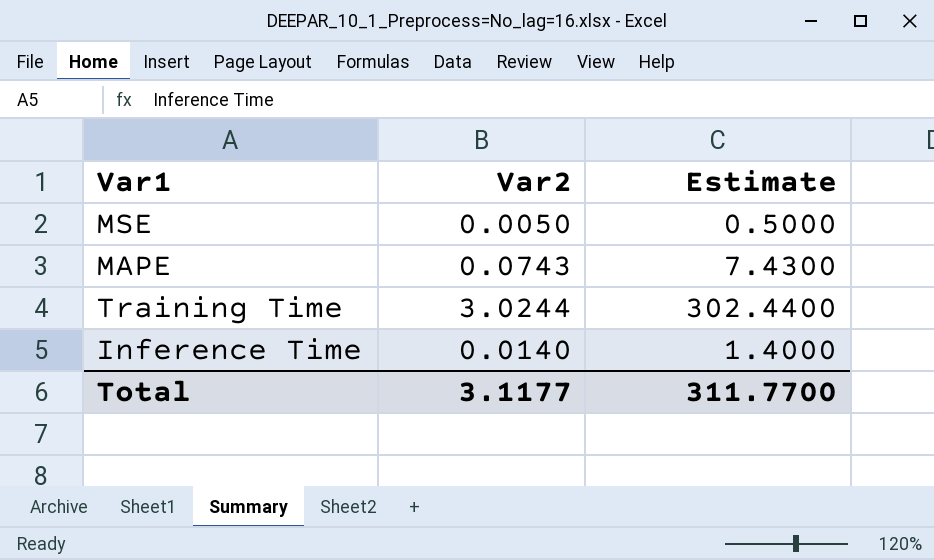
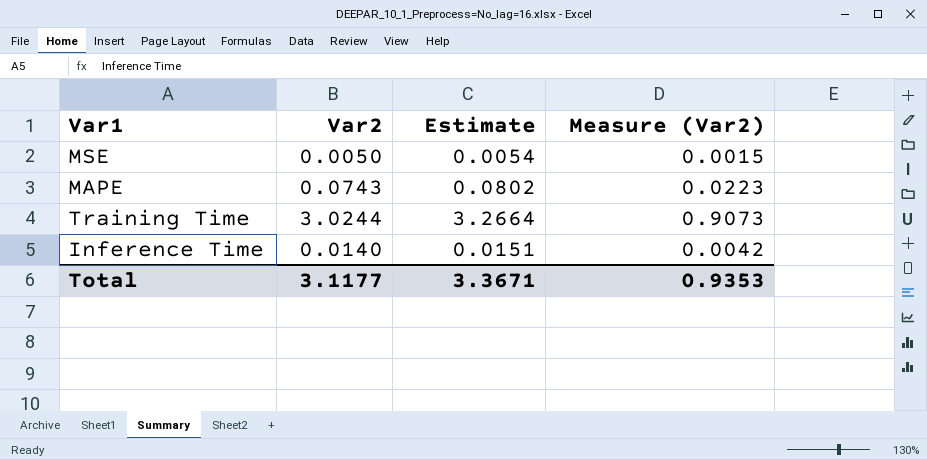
column Estimate | formula: [Var2] * 100 -> [Var2] * 1.08
column Measure (Var2) | formula: none -> [Var2] * 0.3
Total | Estimate: 311.7700 -> 3.3671

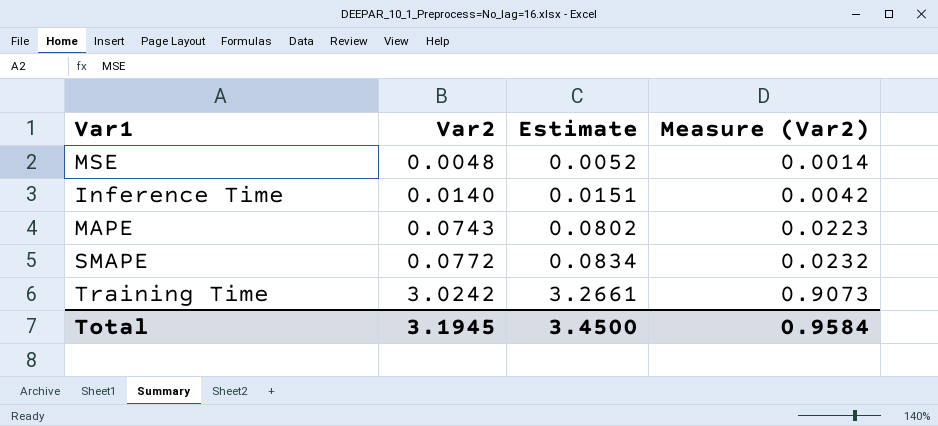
row order: none -> Var2 ascending
MSE | Var2: 0.0050 -> 0.0048
MSE | Estimate: 0.0054 -> 0.0052
MSE | Measure (Var2): 0.0015 -> 0.0014
row SMAPE: none -> 0.0772 | 0.0834 | 0.0232
Training Time | Var2: 3.0244 -> 3.0242
Training Time | Estimate: 3.2664 -> 3.2661
Total | Var2: 3.1177 -> 3.1945
Total | Estimate: 3.3671 -> 3.4500
Total | Measure (Var2): 0.9353 -> 0.9584

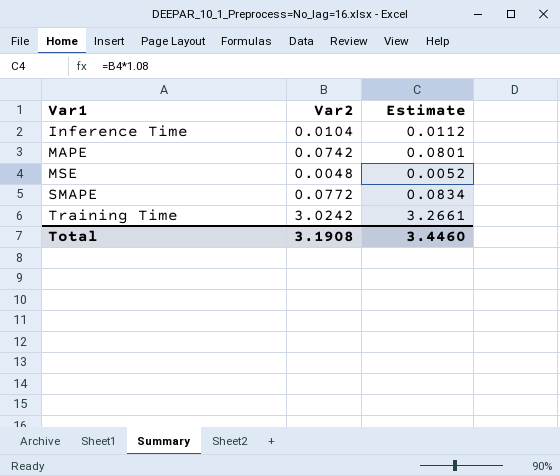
row order: Var2 ascending -> Var1 ascending
column Measure (Var2) | formula: [Var2] * 0.3 -> none
Inference Time | Var2: 0.0140 -> 0.0104
Inference Time | Estimate: 0.0151 -> 0.0112
MAPE | Var2: 0.0743 -> 0.0742
MAPE | Estimate: 0.0802 -> 0.0801
Total | Var2: 3.1945 -> 3.1908
Total | Estimate: 3.4500 -> 3.4460

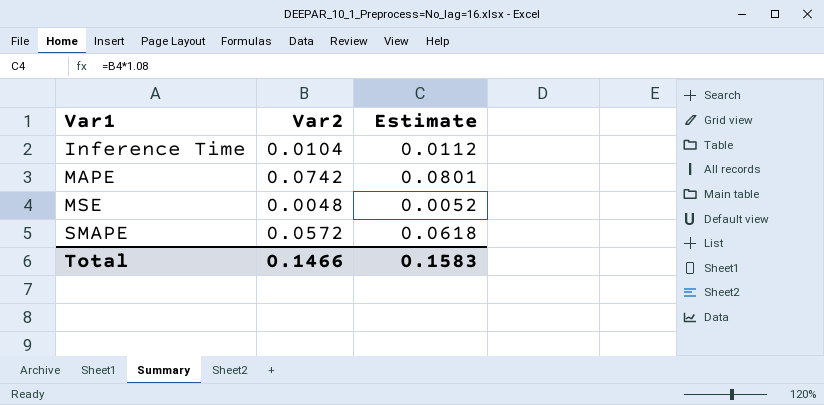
row Training Time: 3.0242 | 3.2661 -> none
SMAPE | Var2: 0.0772 -> 0.0572
SMAPE | Estimate: 0.0834 -> 0.0618
Total | Var2: 3.1908 -> 0.1466
Total | Estimate: 3.4460 -> 0.1583

